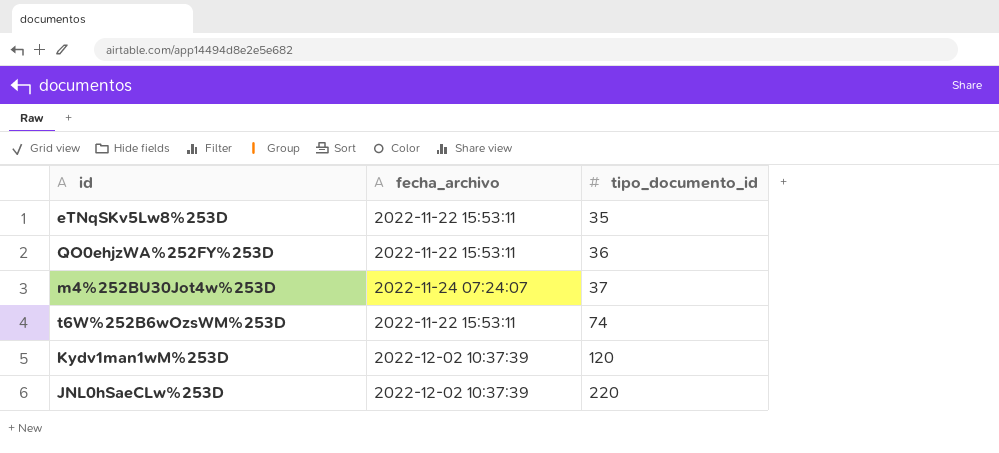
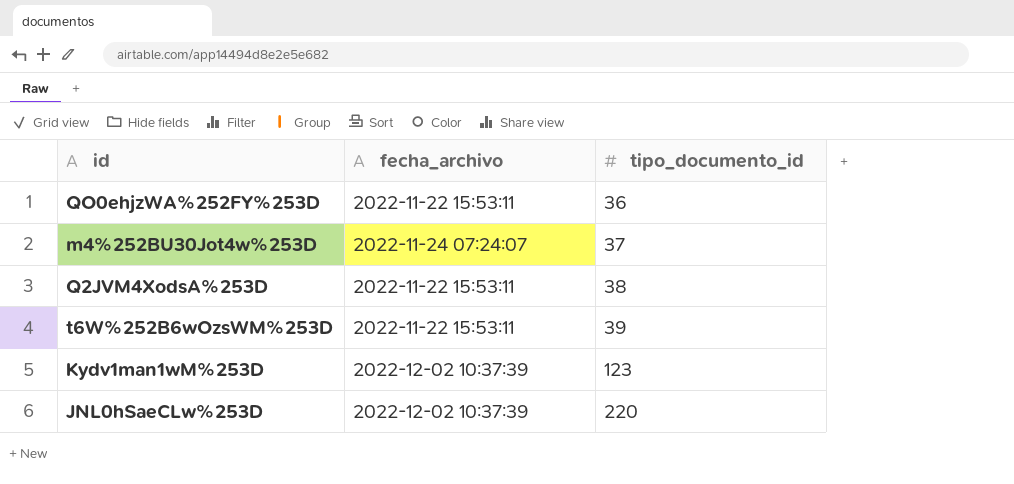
row eTNqSKv5Lw8%253D: 2022-11-22 15:53:11 | 35 -> none
row Q2JVM4XodsA%253D: none -> 2022-11-22 15:53:11 | 38
t6W%252B6wOzsWM%253D | tipo_documento_id: 74 -> 39
Kydv1man1wM%253D | tipo_documento_id: 120 -> 123

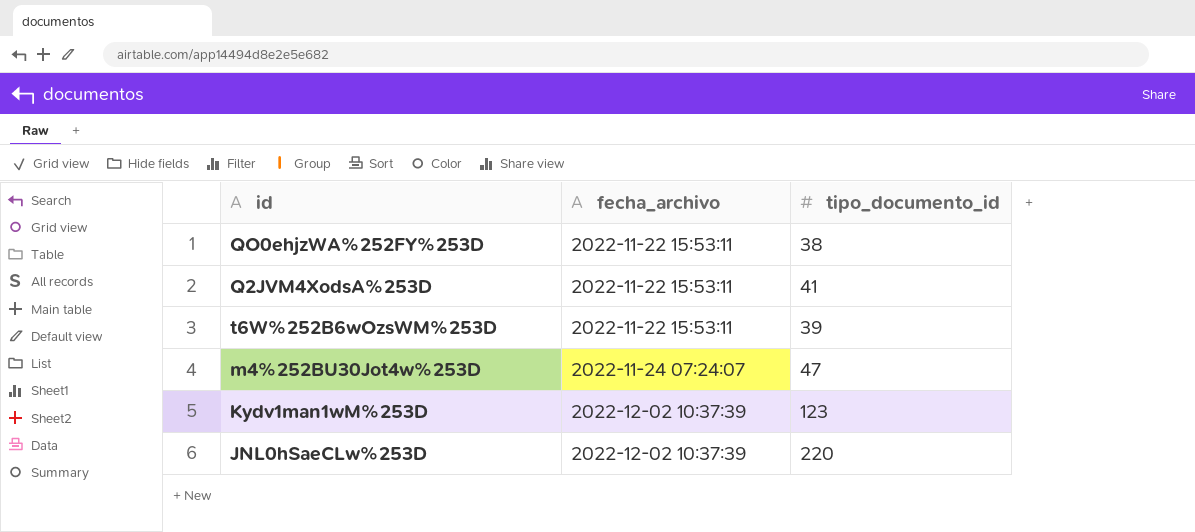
row order: tipo_documento_id ascending -> fecha_archivo ascending
QO0ehjzWA%252FY%253D | tipo_documento_id: 36 -> 38
Q2JVM4XodsA%253D | tipo_documento_id: 38 -> 41
m4%252BU30Jot4w%253D | tipo_documento_id: 37 -> 47

